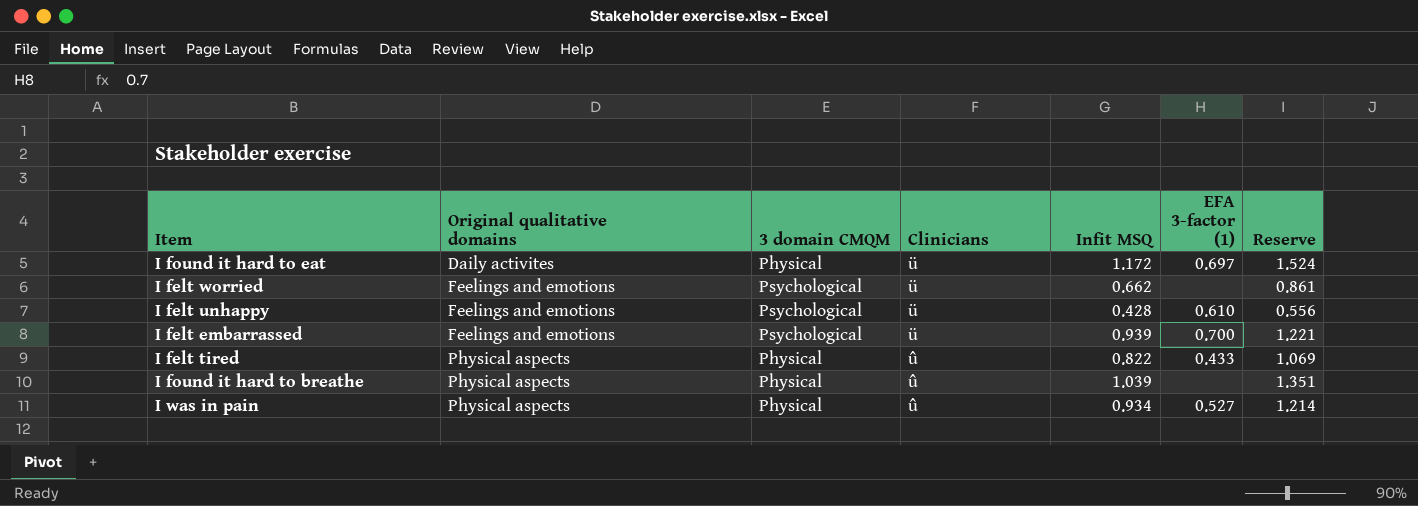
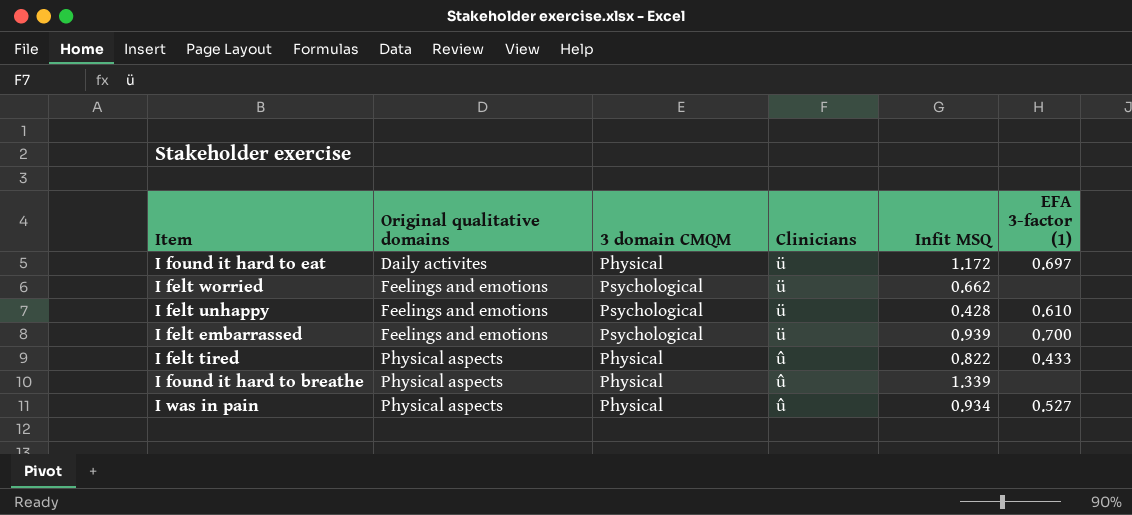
column Reserve | formula: [Infit MSQ] * 1.3 -> none
I found it hard to breathe | Infit MSQ: 1.039 -> 1.339

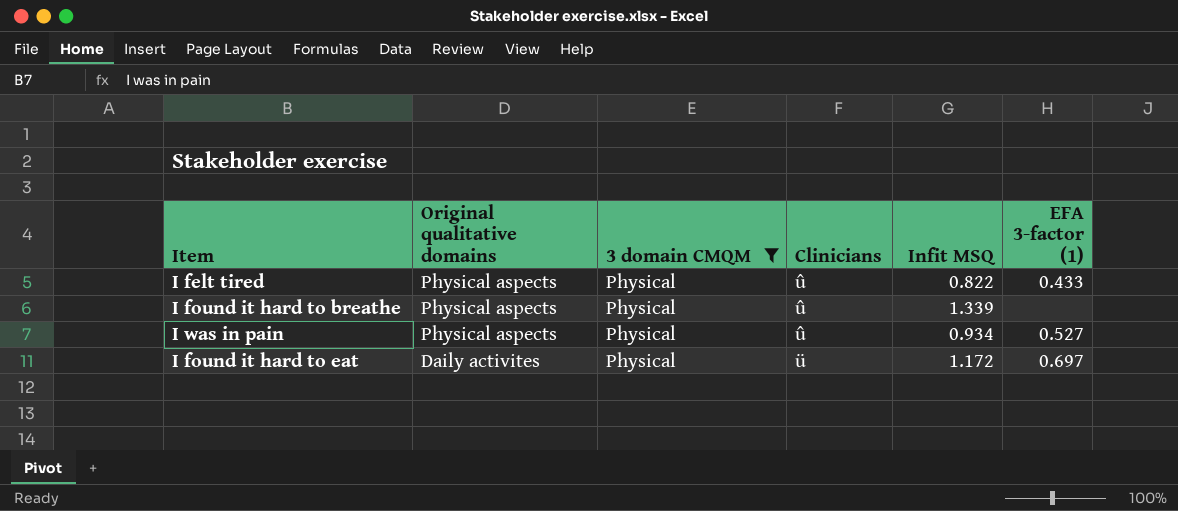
filter: none -> 3 domain CMQM = Physical
row order: Original qualitative domains ascending -> Original qualitative domains descending

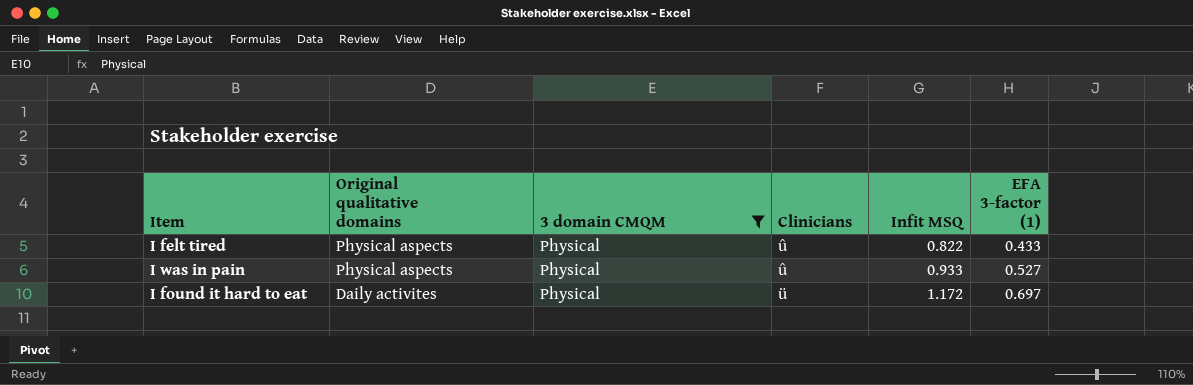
row I found it hard to breathe: Physical aspects | Physical | û | 1.339 | none -> none
I was in pain | Infit MSQ: 0.934 -> 0.933

